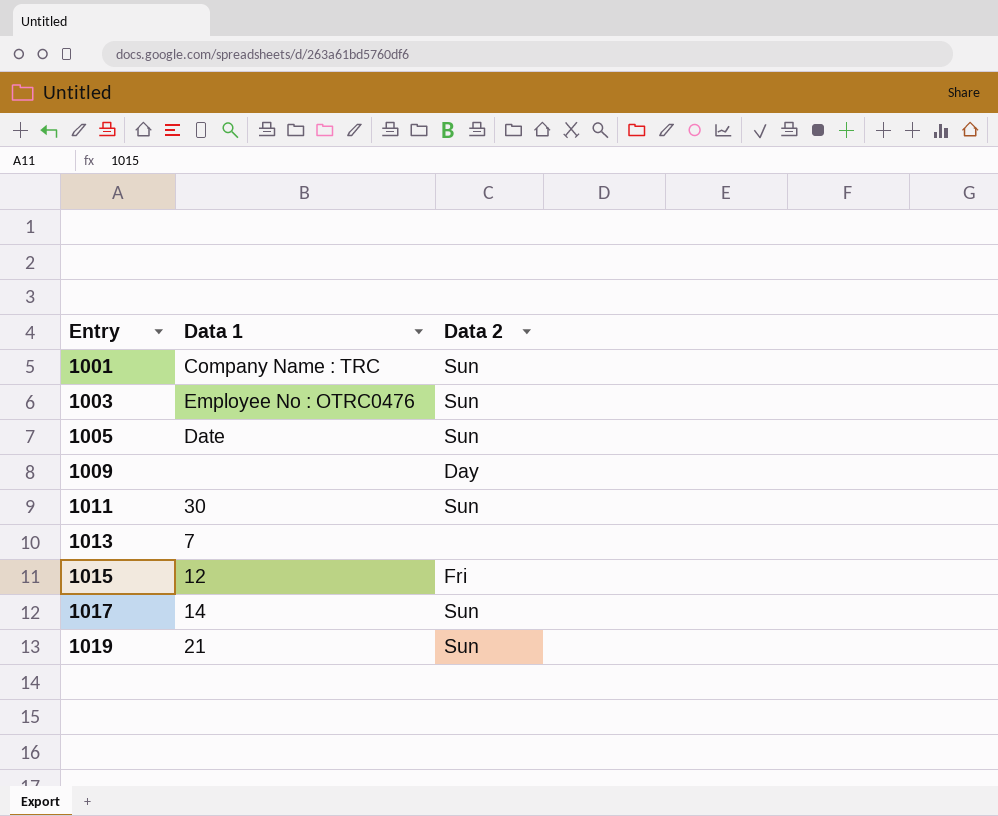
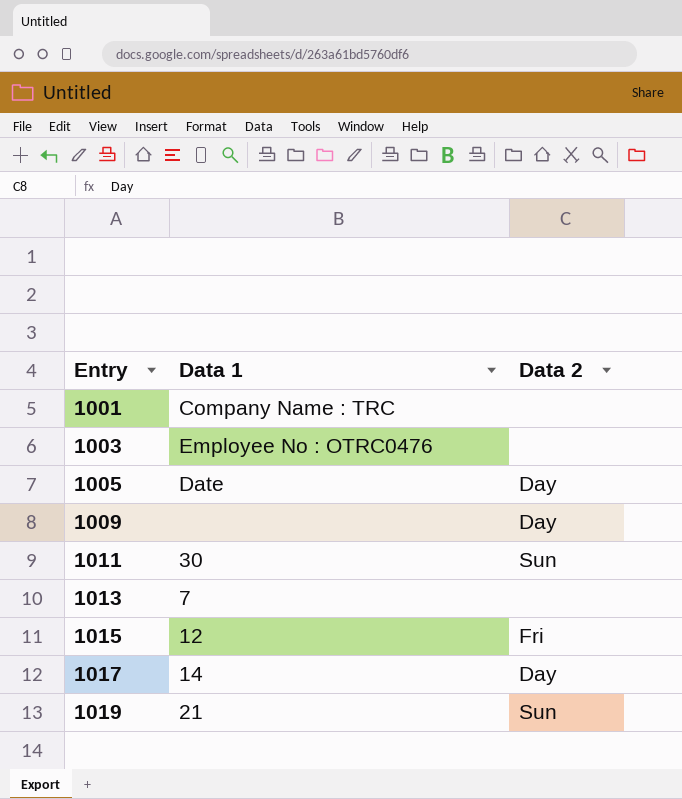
1001 | Data 2: Sun -> none
1003 | Data 2: Sun -> none
1005 | Data 2: Sun -> Day
1017 | Data 2: Sun -> Day

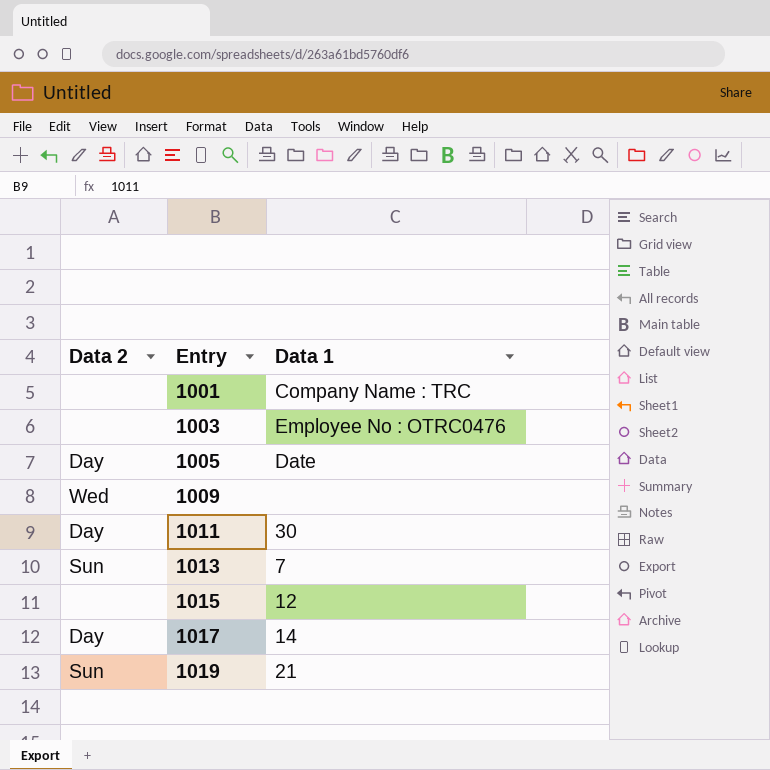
column Data 2 | position: 3 -> 1
1009 | Data 2: Day -> Wed
1011 | Data 2: Sun -> Day
1013 | Data 2: none -> Sun
1015 | Data 2: Fri -> none

